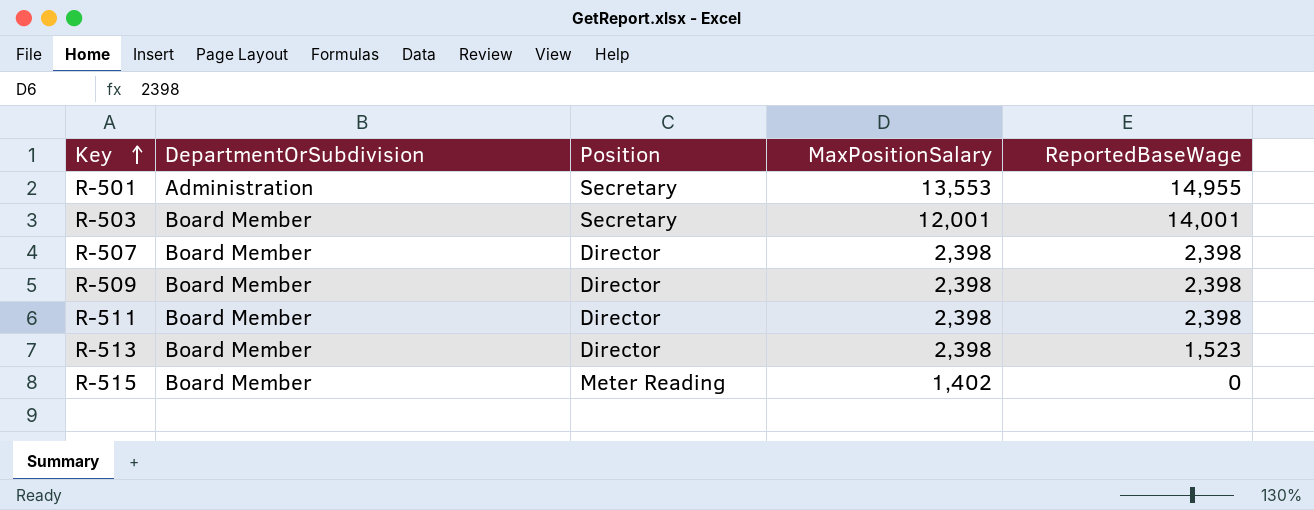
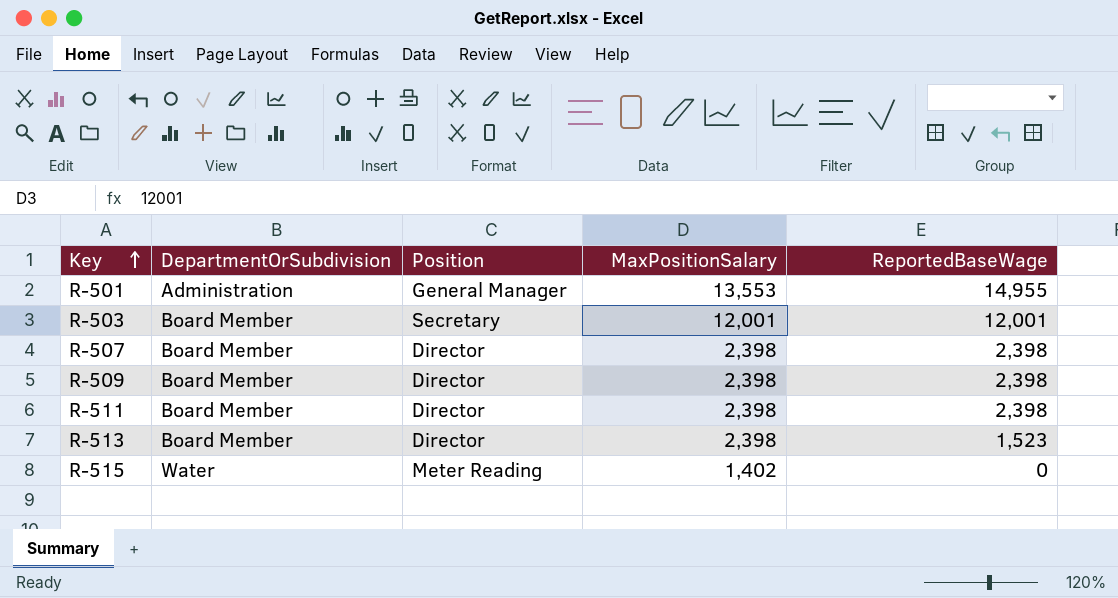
R-501 | Position: Secretary -> General Manager
R-503 | ReportedBaseWage: 14,001 -> 12,001
R-515 | DepartmentOrSubdivision: Board Member -> Water

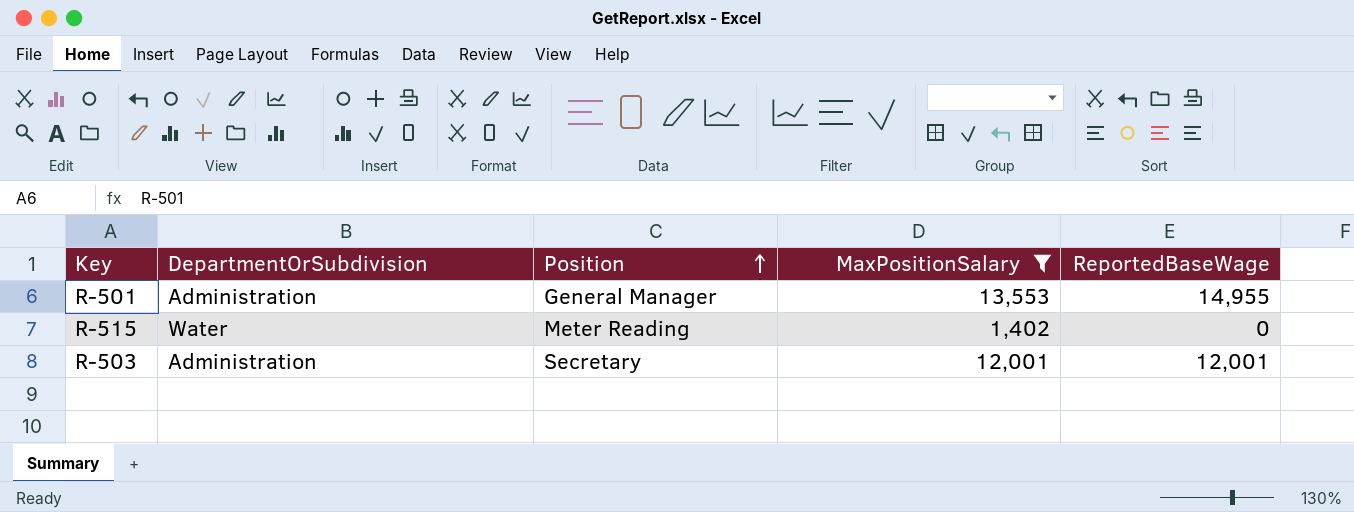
filter: none -> MaxPositionSalary != 2,398
row order: Key ascending -> Position ascending
R-503 | DepartmentOrSubdivision: Board Member -> Administration

